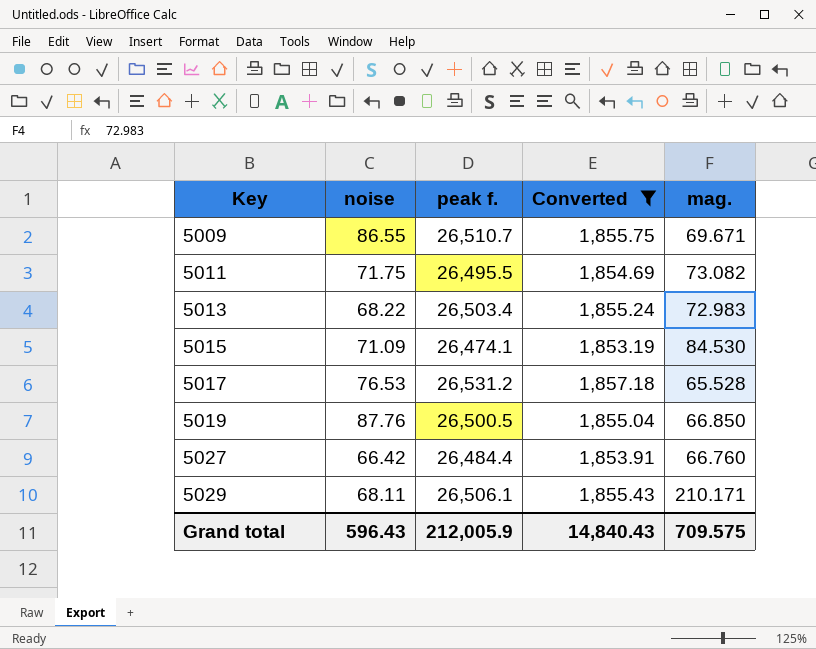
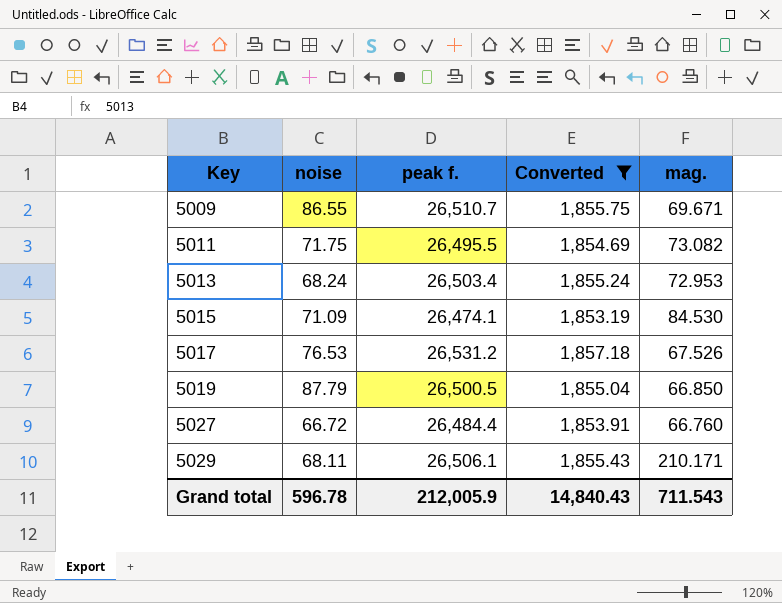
5013 | noise: 68.22 -> 68.24
5013 | mag.: 72.983 -> 72.953
5017 | mag.: 65.528 -> 67.526
5019 | noise: 87.76 -> 87.79
5027 | noise: 66.42 -> 66.72
Grand total | noise: 596.43 -> 596.78
Grand total | mag.: 709.575 -> 711.543

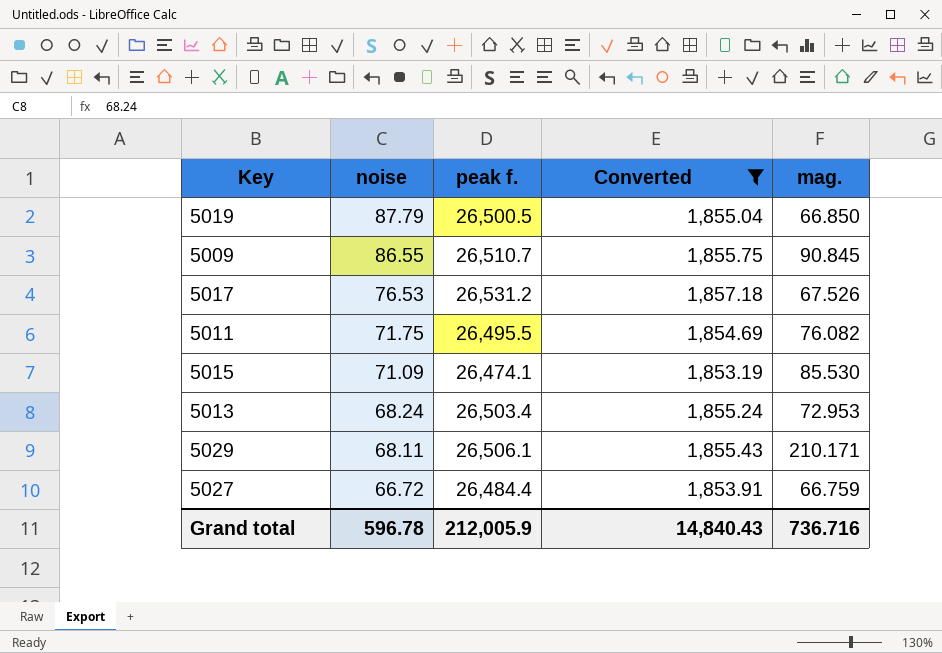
row order: Key ascending -> noise descending
5009 | mag.: 69.671 -> 90.845
5011 | mag.: 73.082 -> 76.082
5015 | mag.: 84.530 -> 85.530
5027 | mag.: 66.760 -> 66.759
Grand total | mag.: 711.543 -> 736.716

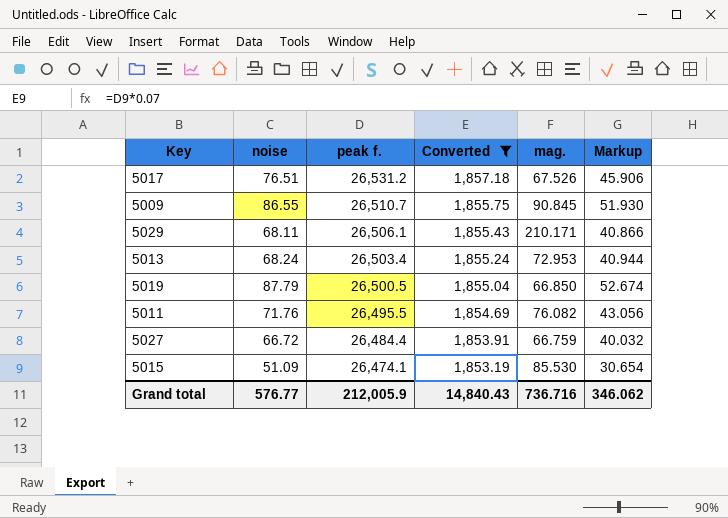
row order: noise descending -> peak f. descending
column Markup | formula: none -> [noise] * 0.6
5017 | noise: 76.53 -> 76.51
5011 | noise: 71.75 -> 71.76
5015 | noise: 71.09 -> 51.09
Grand total | noise: 596.78 -> 576.77

